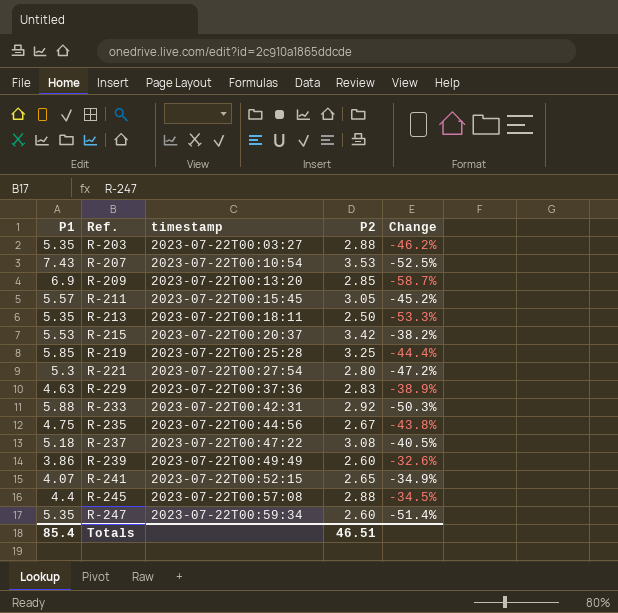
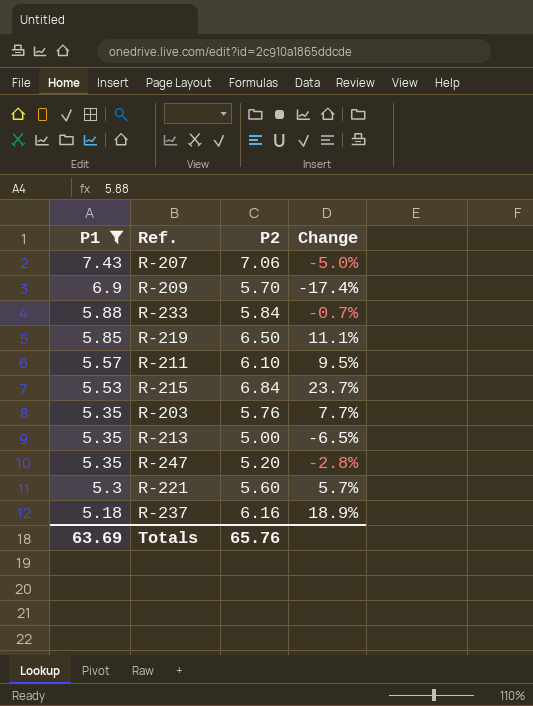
filter: none -> P1 >= 5.18
row order: Ref. ascending -> P1 descending
column timestamp | position: 3 -> none
R-207 | P2: 3.53 -> 7.06
R-207 | Change: -52.5% -> -5.0%
R-209 | P2: 2.85 -> 5.70
R-209 | Change: -58.7% -> -17.4%
R-233 | P2: 2.92 -> 5.84
R-233 | Change: -50.3% -> -0.7%
R-219 | P2: 3.25 -> 6.50
R-219 | Change: -44.4% -> 11.1%
R-211 | P2: 3.05 -> 6.10
R-211 | Change: -45.2% -> 9.5%
R-215 | P2: 3.42 -> 6.84
R-215 | Change: -38.2% -> 23.7%
R-203 | P2: 2.88 -> 5.76
R-203 | Change: -46.2% -> 7.7%
R-213 | P2: 2.50 -> 5.00
R-213 | Change: -53.3% -> -6.5%
R-247 | P2: 2.60 -> 5.20
R-247 | Change: -51.4% -> -2.8%
R-221 | P2: 2.80 -> 5.60
R-221 | Change: -47.2% -> 5.7%
R-237 | P2: 3.08 -> 6.16
R-237 | Change: -40.5% -> 18.9%
Totals | P1: 85.4 -> 63.69
Totals | P2: 46.51 -> 65.76

